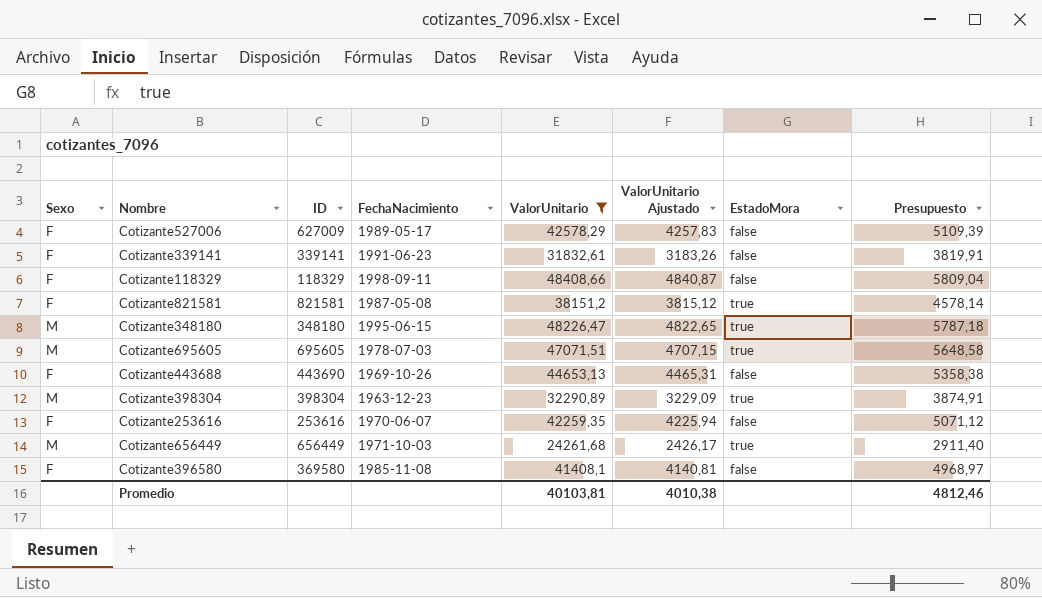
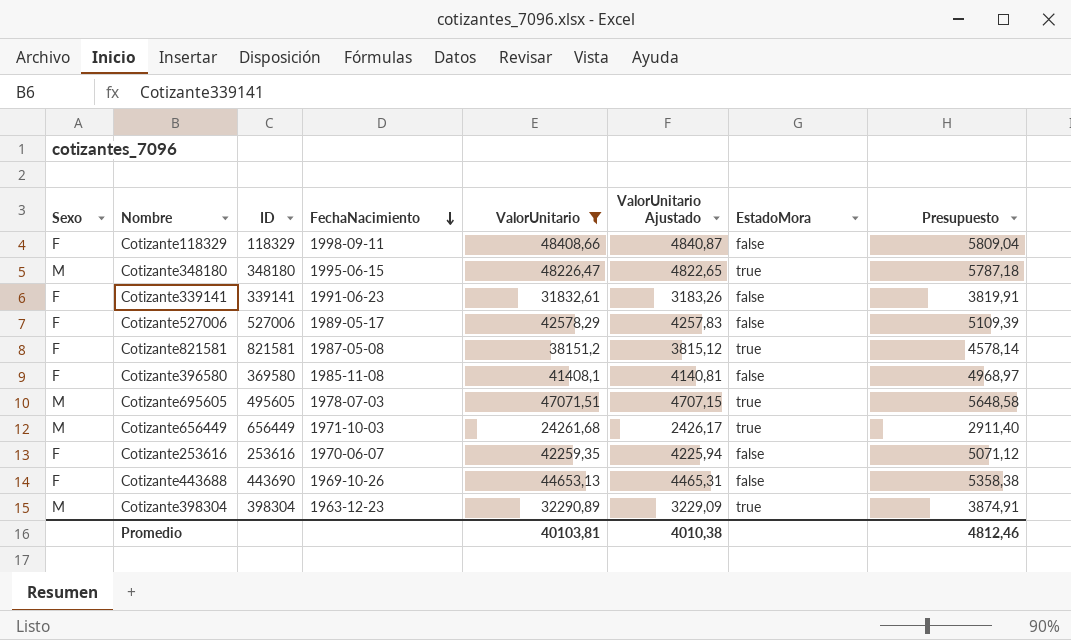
row order: none -> FechaNacimiento descending
Cotizante527006 | ID: 627009 -> 527006
Cotizante695605 | ID: 695605 -> 495605

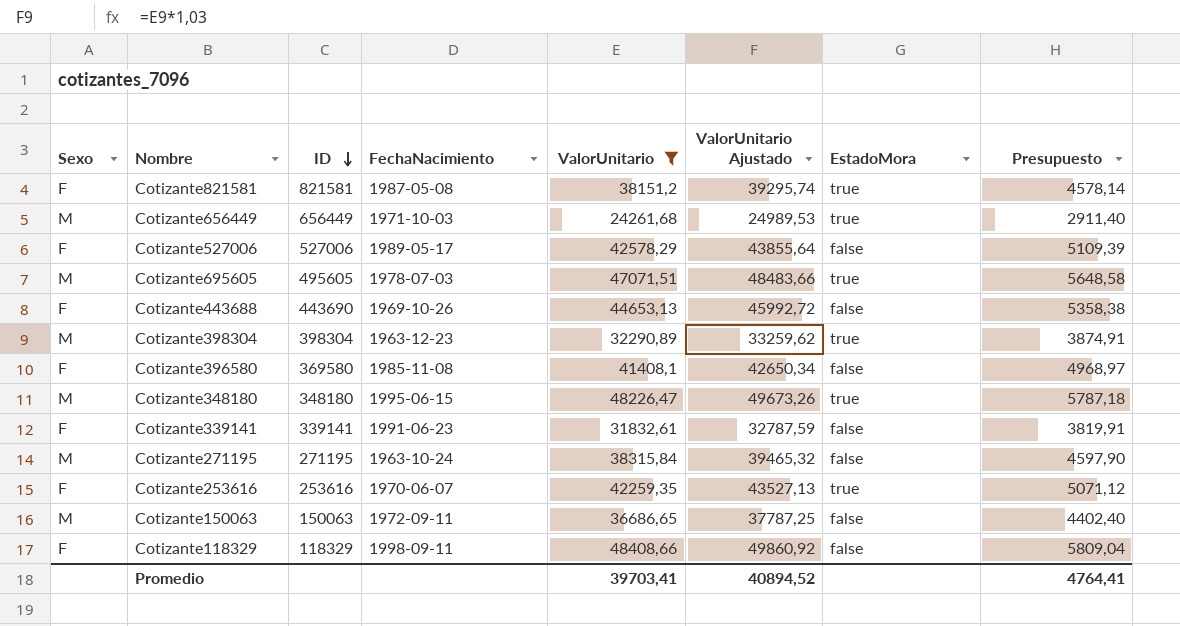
row order: FechaNacimiento descending -> ID descending
column ValorUnitario Ajustado | formula: [ValorUnitario] * 0,1 -> [ValorUnitario] * 1,03
row Cotizante271195: none -> M | 271195 | 1963-10-24 | 38315,84 | 39465,32 | false | 4597,90
Cotizante253616 | EstadoMora: false -> true
row Cotizante150063: none -> M | 150063 | 1972-09-11 | 36686,65 | 37787,25 | false | 4402,40
Promedio | ValorUnitario: 40103,81 -> 39703,41
Promedio | ValorUnitario Ajustado: 4010,38 -> 40894,52
Promedio | Presupuesto: 4812,46 -> 4764,41

